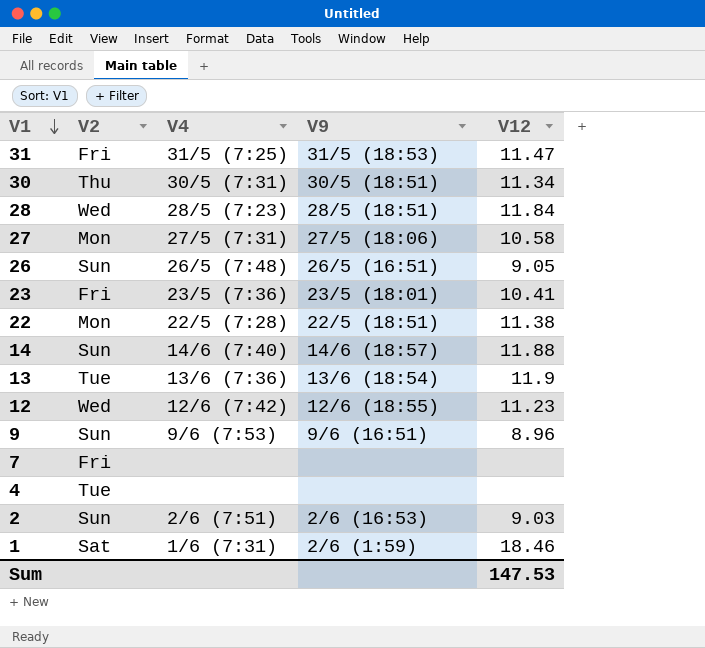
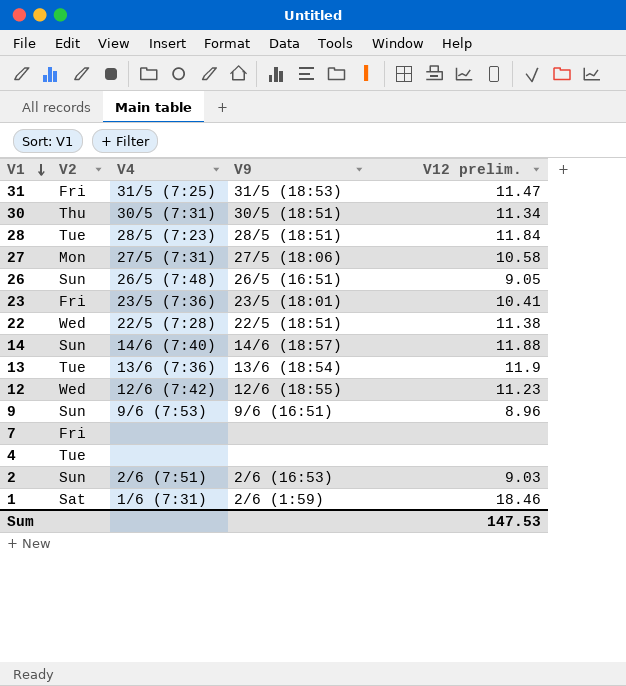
column name: V12 -> V12 prelim.
28 | V2: Wed -> Tue
22 | V2: Mon -> Wed

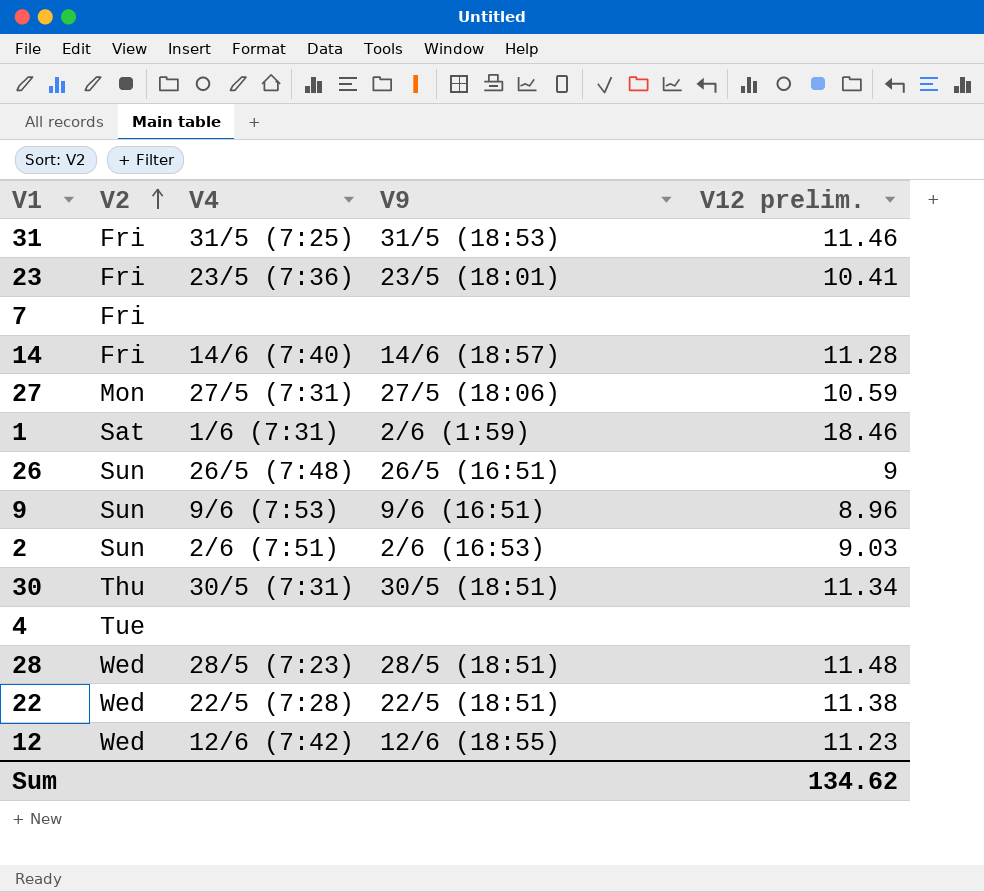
row order: V1 descending -> V2 ascending
row 13: Tue | 13/6 (7:36) | 13/6 (18:54) | 11.9 -> none
31 | V12 prelim.: 11.47 -> 11.46
14 | V2: Sun -> Fri
14 | V12 prelim.: 11.88 -> 11.28
27 | V12 prelim.: 10.58 -> 10.59
26 | V12 prelim.: 9.05 -> 9
28 | V2: Tue -> Wed
28 | V12 prelim.: 11.84 -> 11.48
Sum | V12 prelim.: 147.53 -> 134.62

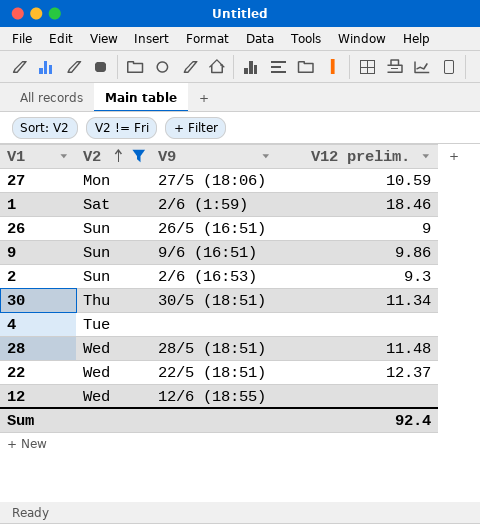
filter: none -> V2 != Fri
column V4 | position: 3 -> none
9 | V12 prelim.: 8.96 -> 9.86
2 | V12 prelim.: 9.03 -> 9.3
22 | V12 prelim.: 11.38 -> 12.37
12 | V12 prelim.: 11.23 -> none
Sum | V12 prelim.: 134.62 -> 92.4

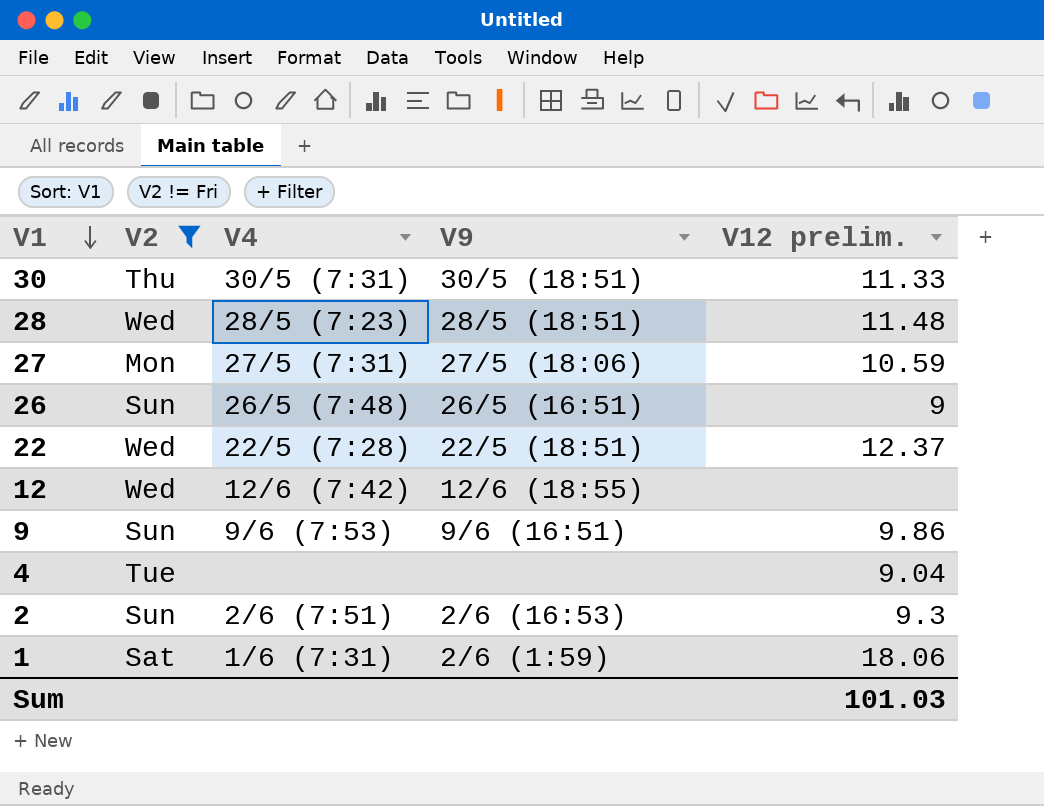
row order: V2 ascending -> V1 descending
column V4 | position: none -> 3
30 | V12 prelim.: 11.34 -> 11.33
4 | V12 prelim.: none -> 9.04
1 | V12 prelim.: 18.46 -> 18.06
Sum | V12 prelim.: 92.4 -> 101.03

